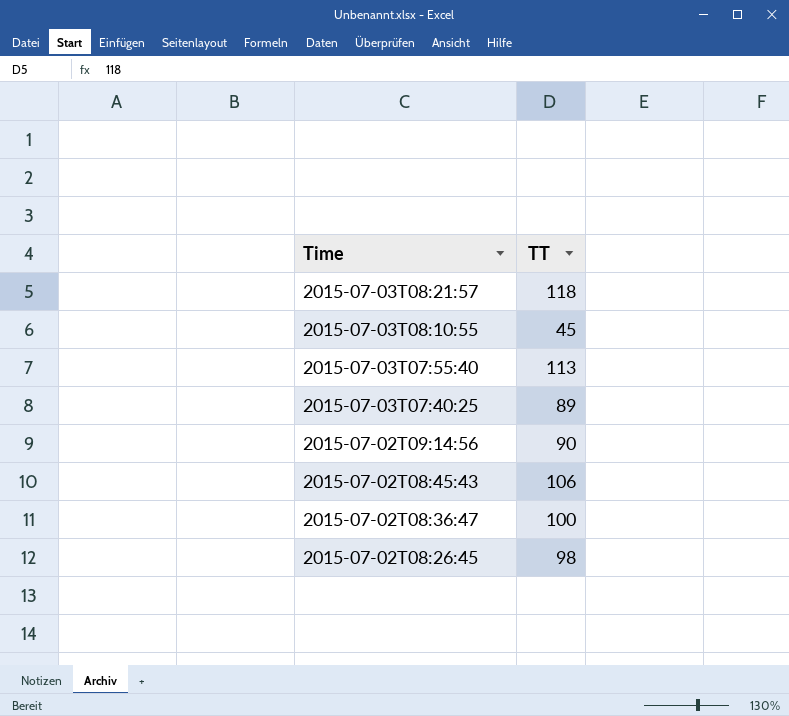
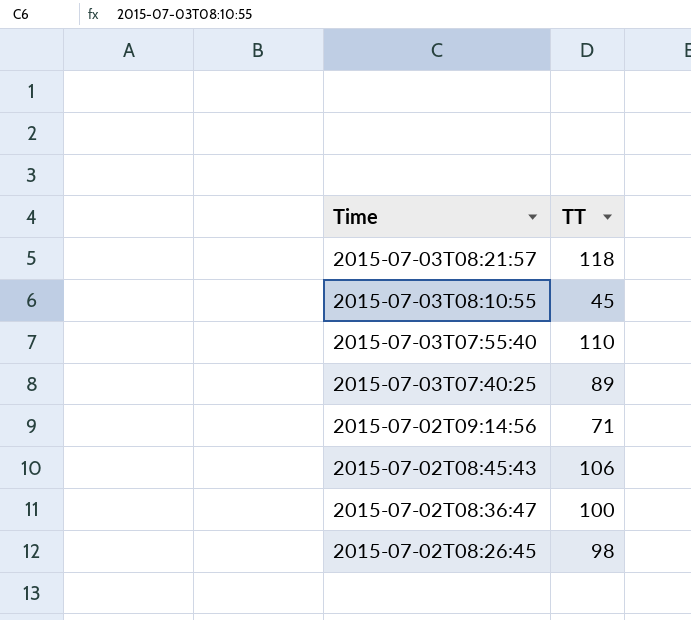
2015-07-03T07:55:40 | TT: 113 -> 110
2015-07-02T09:14:56 | TT: 90 -> 71

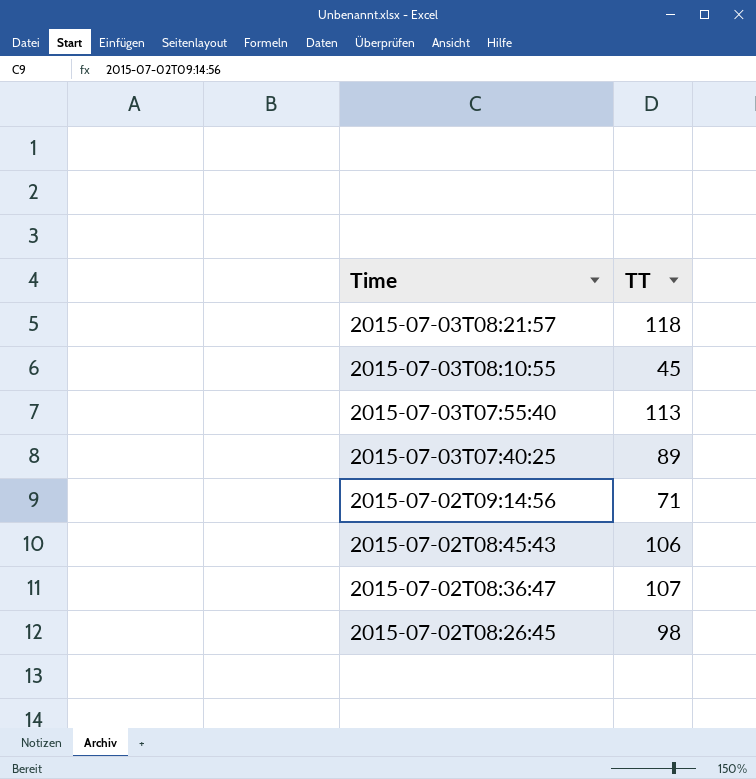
2015-07-03T07:55:40 | TT: 110 -> 113
2015-07-02T08:36:47 | TT: 100 -> 107

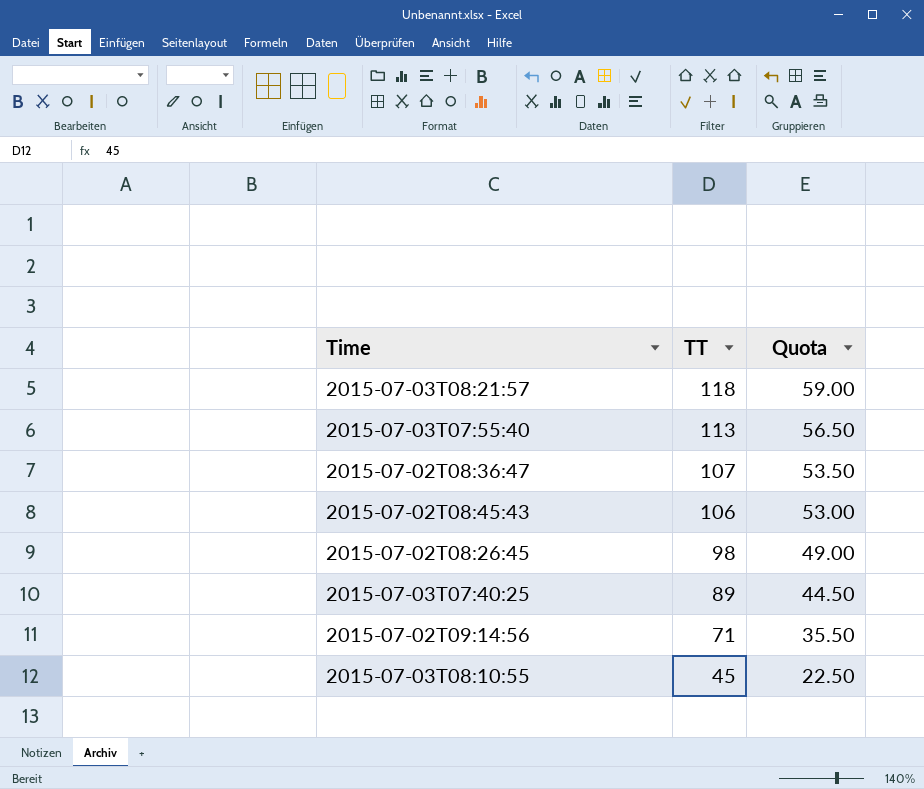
row order: Time descending -> TT descending
column Quota | formula: none -> [TT] * 0.5

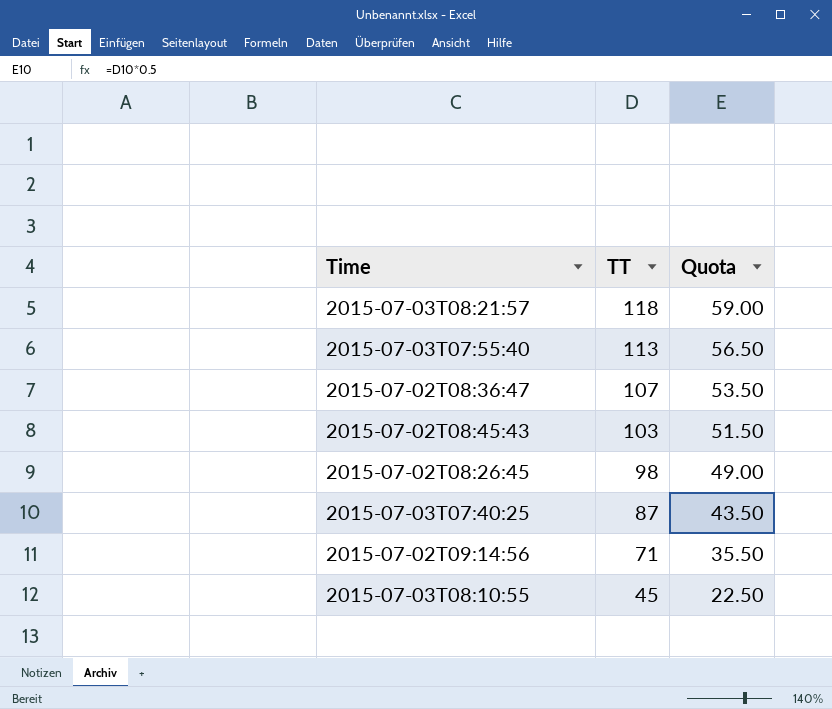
2015-07-02T08:45:43 | TT: 106 -> 103
2015-07-02T08:45:43 | Quota: 53.00 -> 51.50
2015-07-03T07:40:25 | TT: 89 -> 87
2015-07-03T07:40:25 | Quota: 44.50 -> 43.50

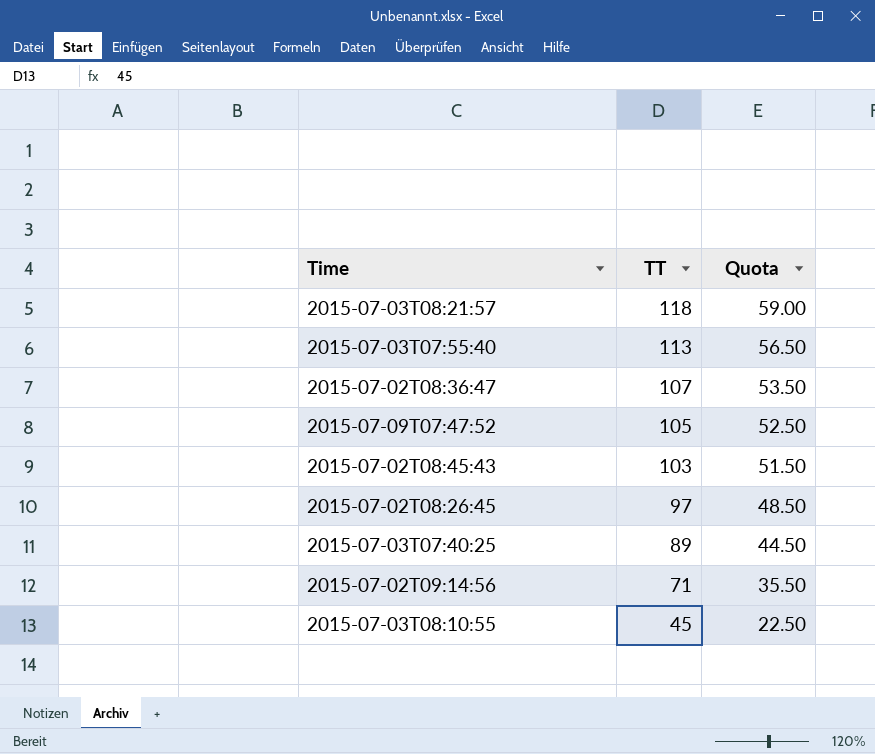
row 2015-07-09T07:47:52: none -> 105 | 52.50
2015-07-02T08:26:45 | TT: 98 -> 97
2015-07-02T08:26:45 | Quota: 49.00 -> 48.50
2015-07-03T07:40:25 | TT: 87 -> 89
2015-07-03T07:40:25 | Quota: 43.50 -> 44.50

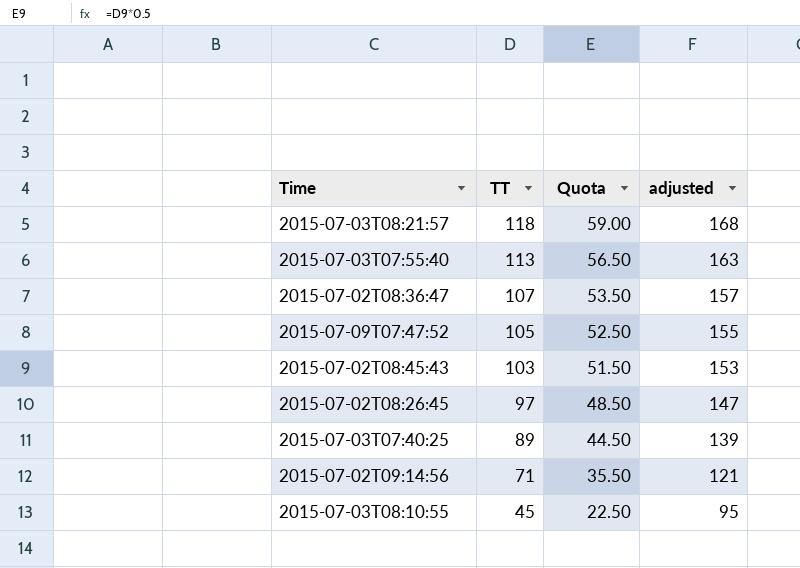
column adjusted | formula: none -> [TT] + 50

